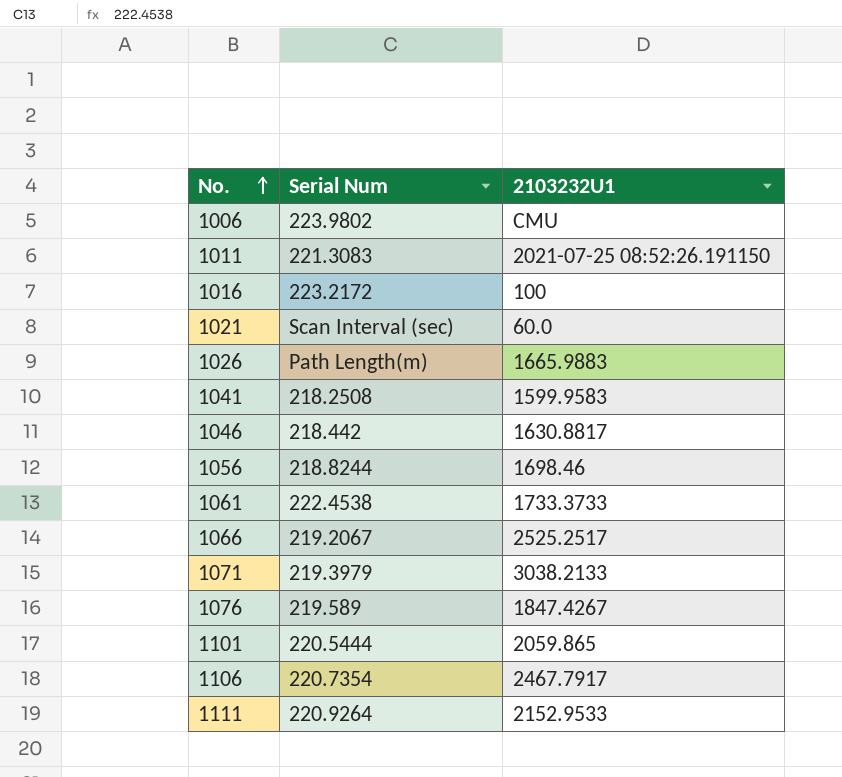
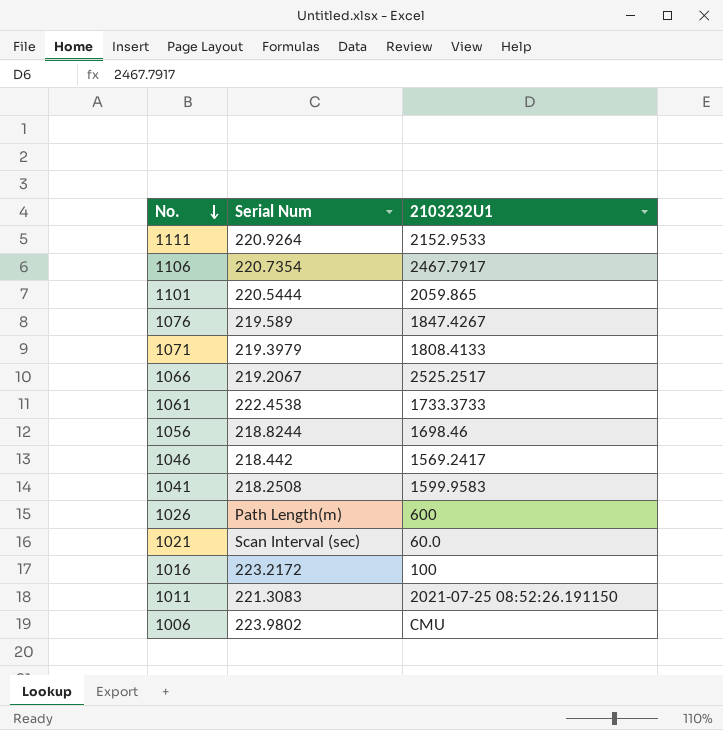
row order: No. ascending -> No. descending
1071 | 2103232U1: 3038.2133 -> 1808.4133
1046 | 2103232U1: 1630.8817 -> 1569.2417
1026 | 2103232U1: 1665.9883 -> 600

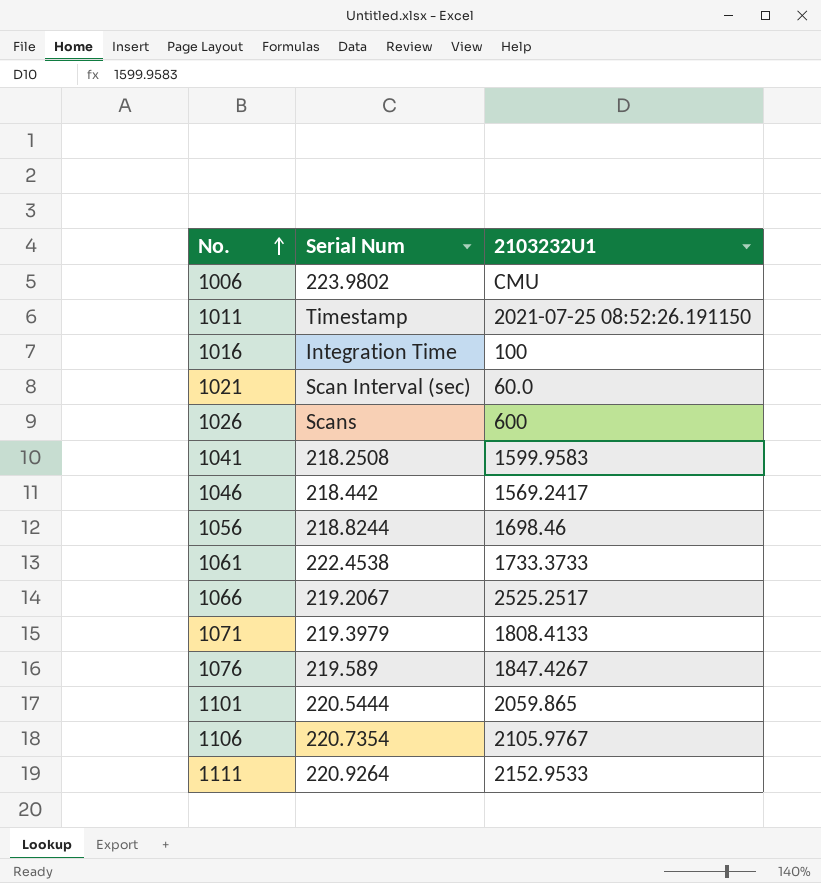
row order: No. descending -> No. ascending
1011 | Serial Num: 221.3083 -> Timestamp
1016 | Serial Num: 223.2172 -> Integration Time
1026 | Serial Num: Path Length(m) -> Scans
1106 | 2103232U1: 2467.7917 -> 2105.9767

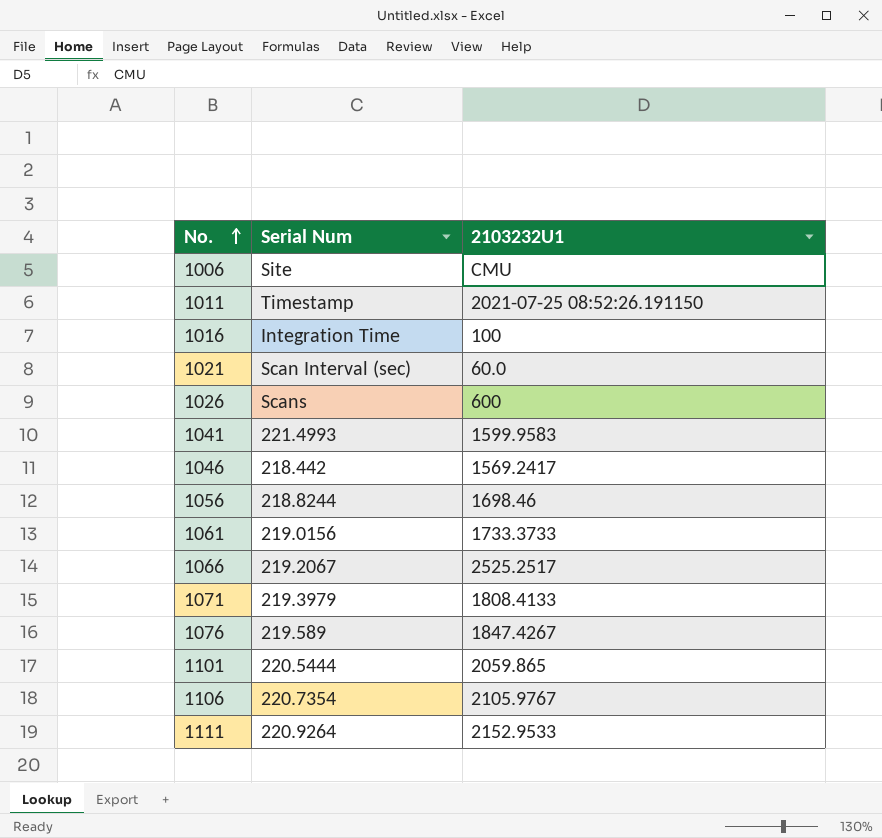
1006 | Serial Num: 223.9802 -> Site
1041 | Serial Num: 218.2508 -> 221.4993
1061 | Serial Num: 222.4538 -> 219.0156

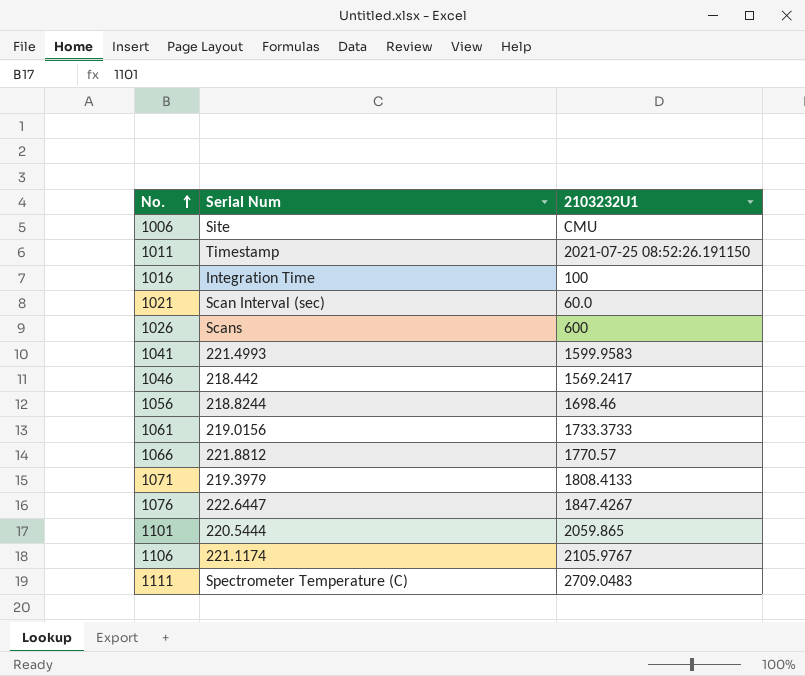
1066 | Serial Num: 219.2067 -> 221.8812
1066 | 2103232U1: 2525.2517 -> 1770.57
1076 | Serial Num: 219.589 -> 222.6447
1106 | Serial Num: 220.7354 -> 221.1174
1111 | Serial Num: 220.9264 -> Spectrometer Temperature (C)
1111 | 2103232U1: 2152.9533 -> 2709.0483

